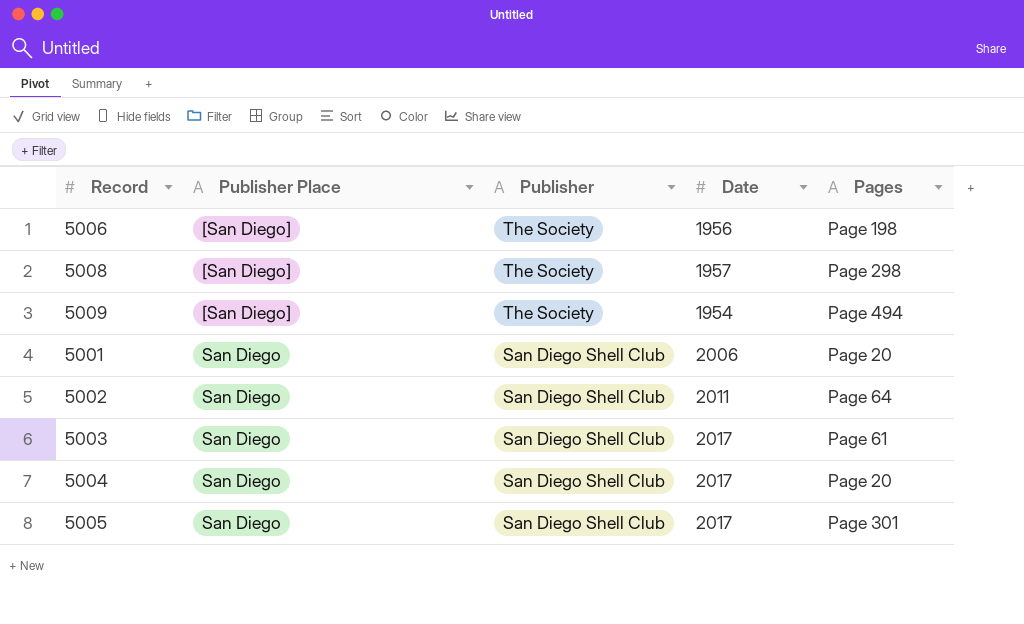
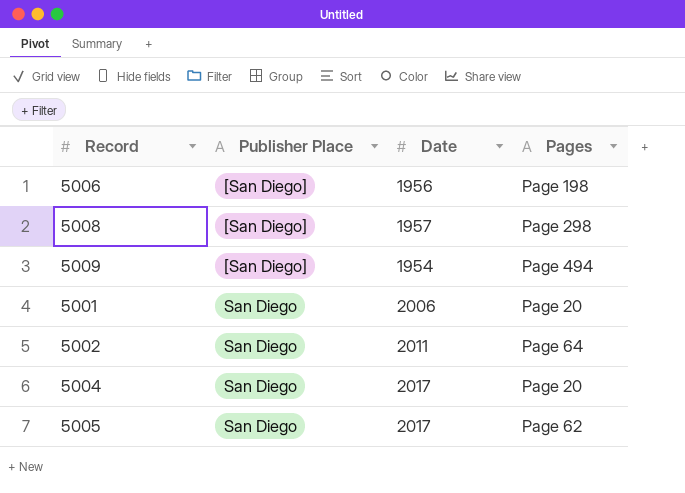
column Publisher | position: 3 -> none
row 5003: San Diego | San Diego Shell Club | 2017 | Page 61 -> none
5005 | Pages: Page 301 -> Page 62

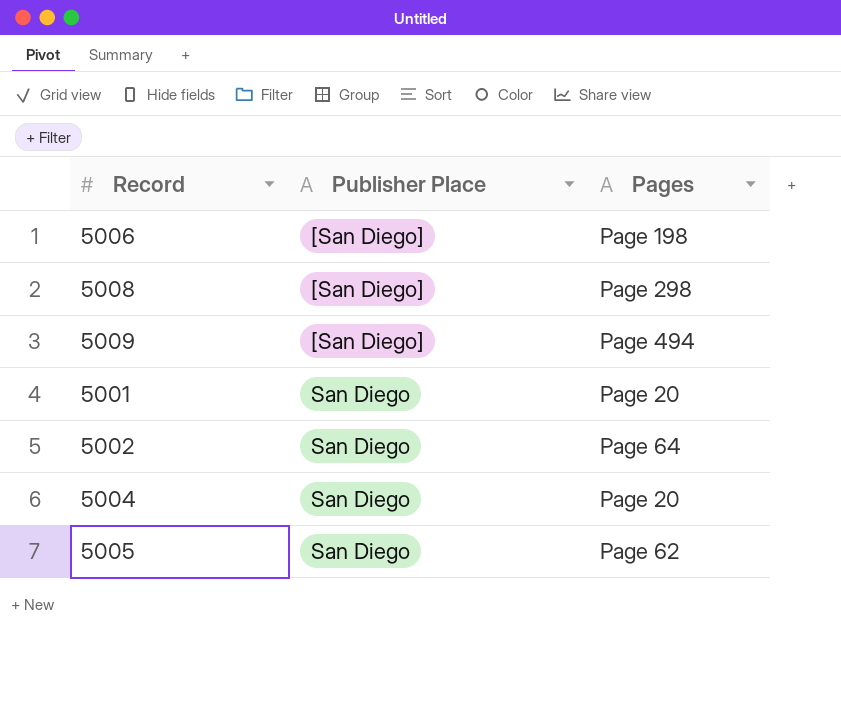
column Date | position: 3 -> none

